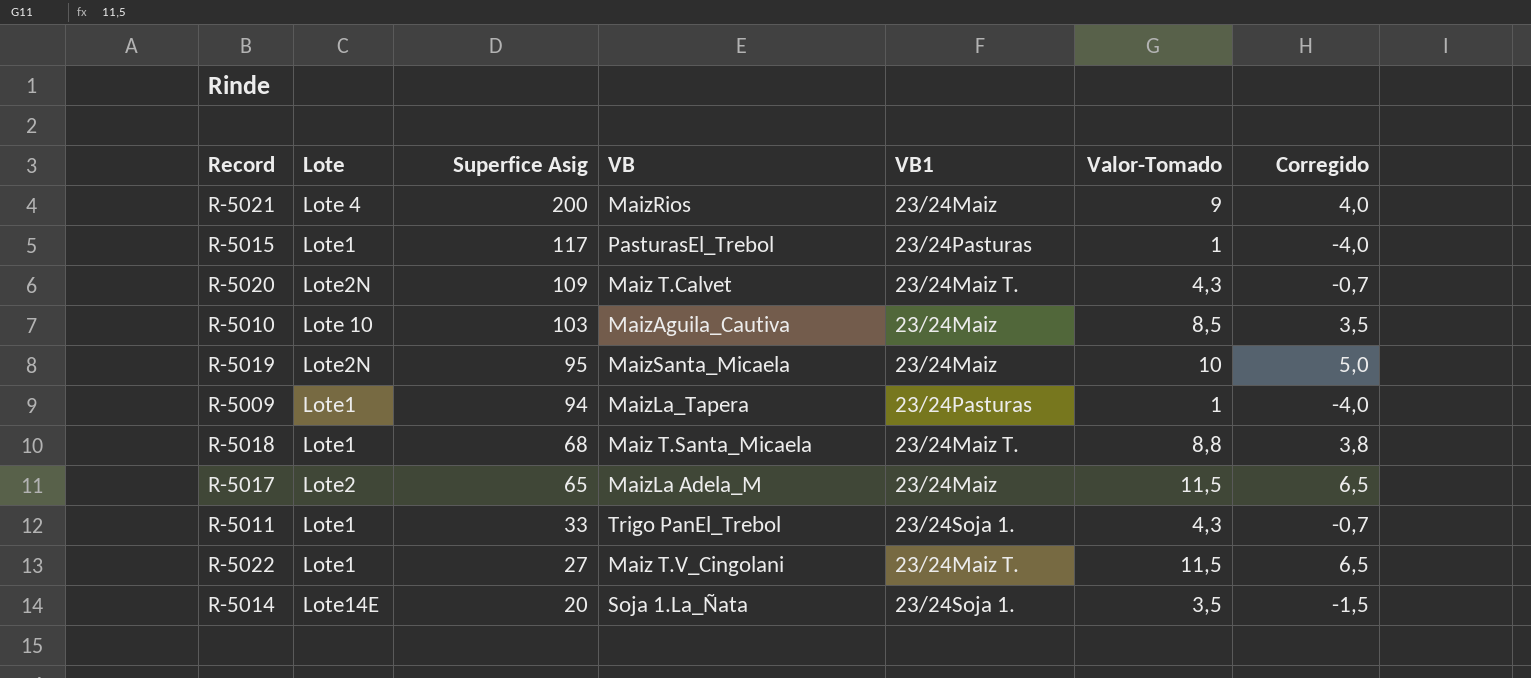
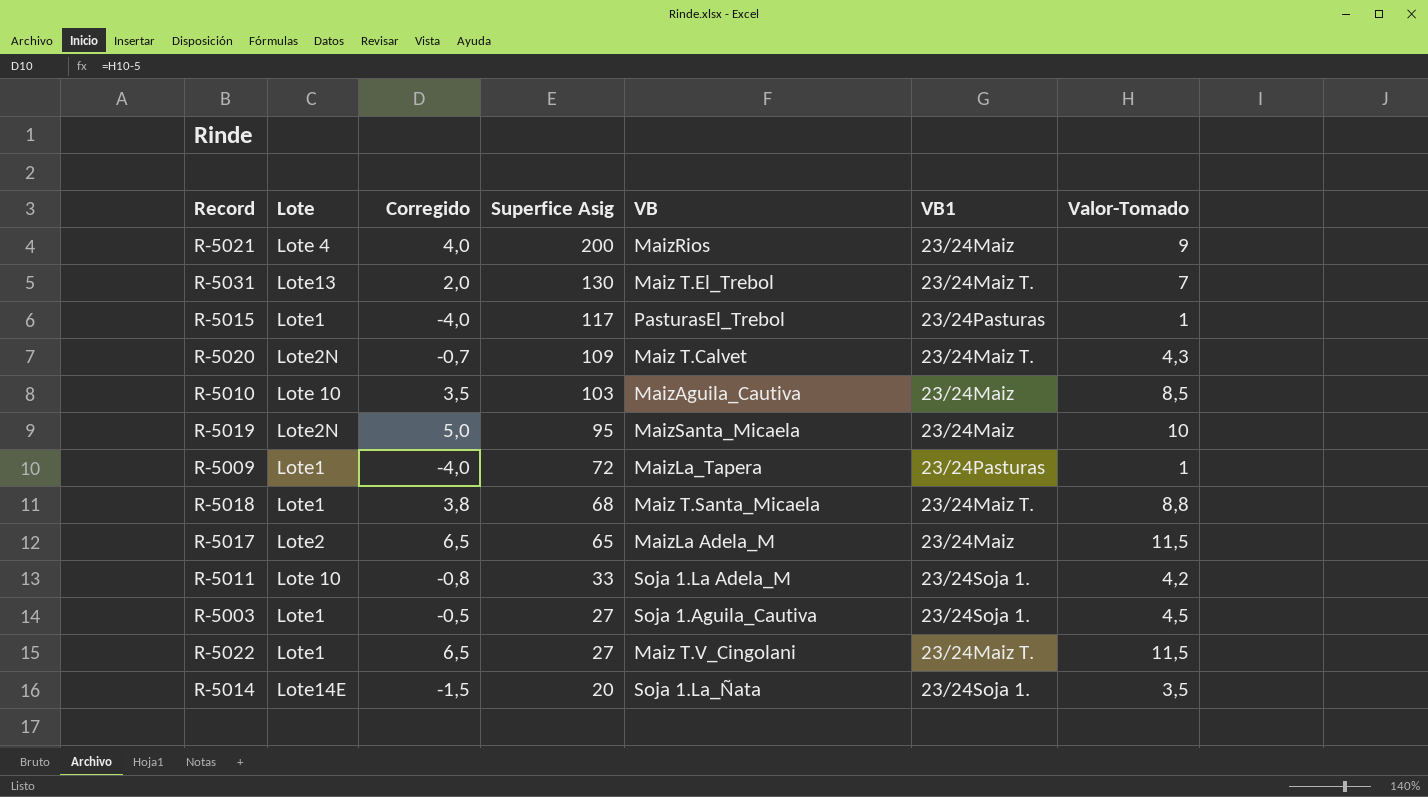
column Corregido | position: 7 -> 3
row R-5031: none -> Lote13 | 2,0 | 130 | Maiz T.El_Trebol | 23/24Maiz T. | 7
R-5009 | Superfice Asig: 94 -> 72
R-5011 | Lote: Lote1 -> Lote 10
R-5011 | Corregido: -0,7 -> -0,8
R-5011 | VB: Trigo PanEl_Trebol -> Soja 1.La Adela_M
R-5011 | Valor-Tomado: 4,3 -> 4,2
row R-5003: none -> Lote1 | -0,5 | 27 | Soja 1.Aguila_Cautiva | 23/24Soja 1. | 4,5

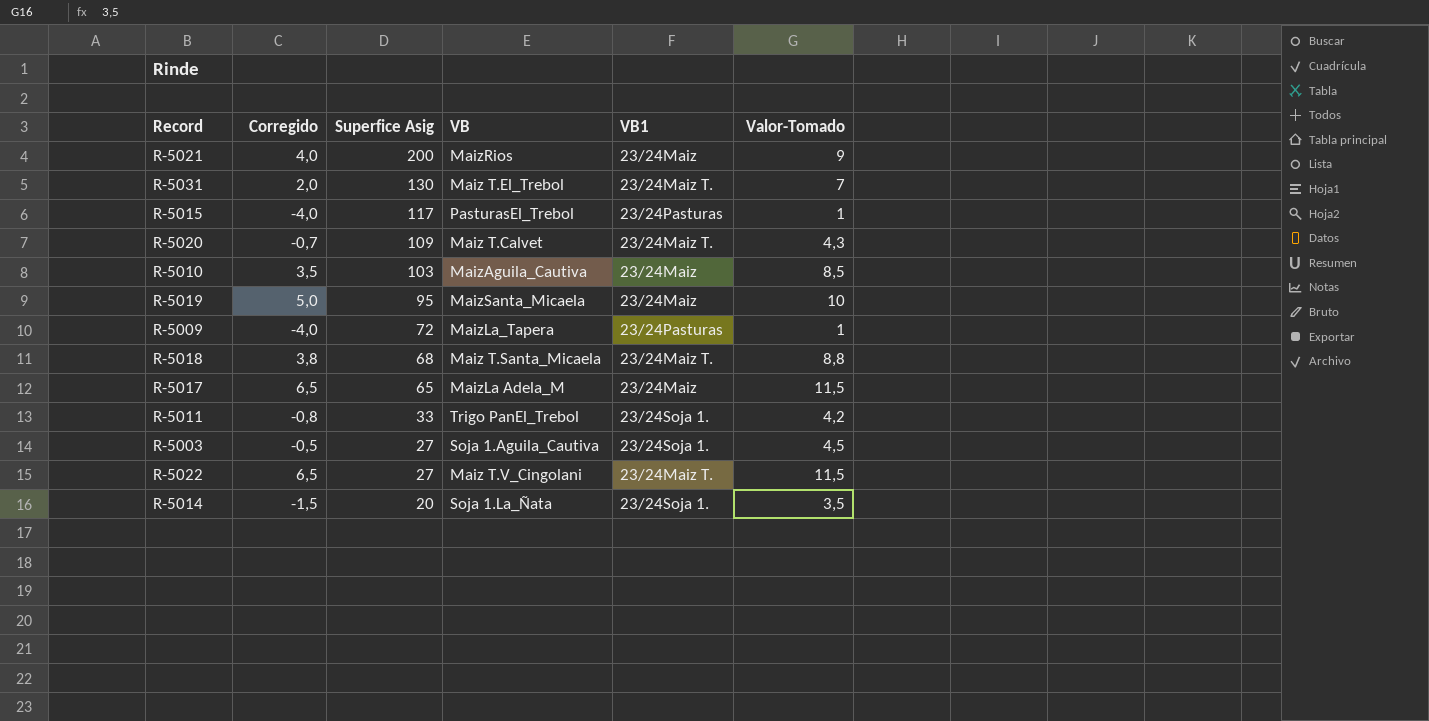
column Lote | position: 2 -> none
R-5011 | VB: Soja 1.La Adela_M -> Trigo PanEl_Trebol

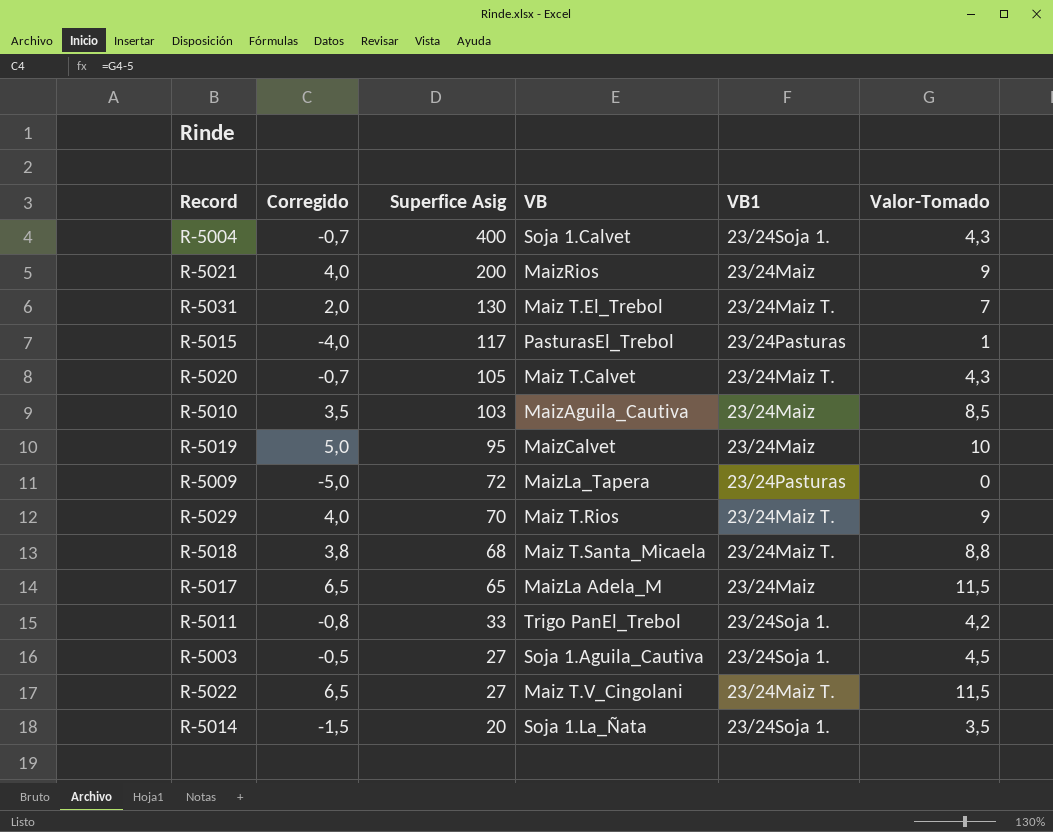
row R-5004: none -> -0,7 | 400 | Soja 1.Calvet | 23/24Soja 1. | 4,3
R-5020 | Superfice Asig: 109 -> 105
R-5019 | VB: MaizSanta_Micaela -> MaizCalvet
R-5009 | Corregido: -4,0 -> -5,0
R-5009 | Valor-Tomado: 1 -> 0
row R-5029: none -> 4,0 | 70 | Maiz T.Rios | 23/24Maiz T. | 9

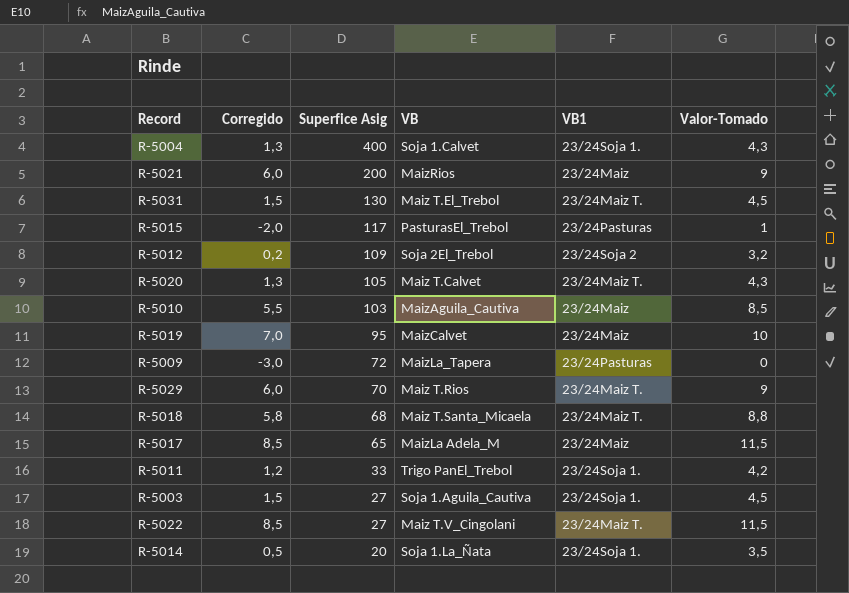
column Corregido | formula: [Valor-Tomado] - 5 -> [Valor-Tomado] - 3
R-5031 | Valor-Tomado: 7 -> 4,5
row R-5012: none -> 0,2 | 109 | Soja 2El_Trebol | 23/24Soja 2 | 3,2

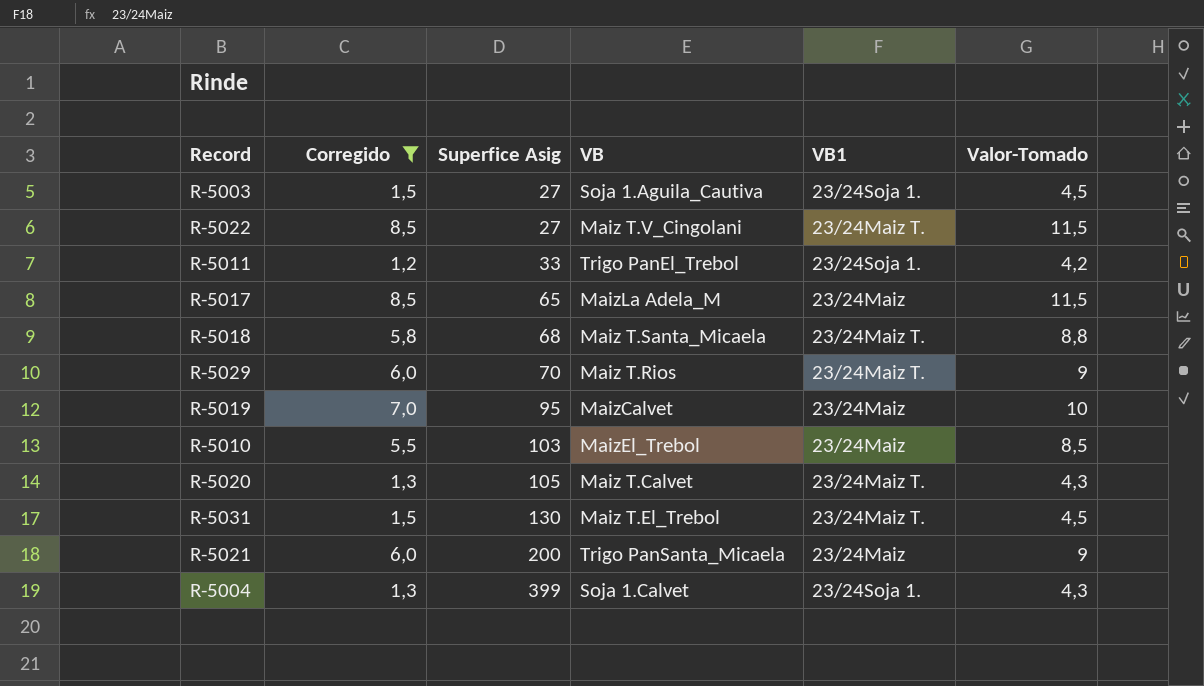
filter: none -> Corregido >= 1,2
row order: Superfice Asig descending -> Superfice Asig ascending
R-5010 | VB: MaizAguila_Cautiva -> MaizEl_Trebol
R-5021 | VB: MaizRios -> Trigo PanSanta_Micaela
R-5004 | Superfice Asig: 400 -> 399

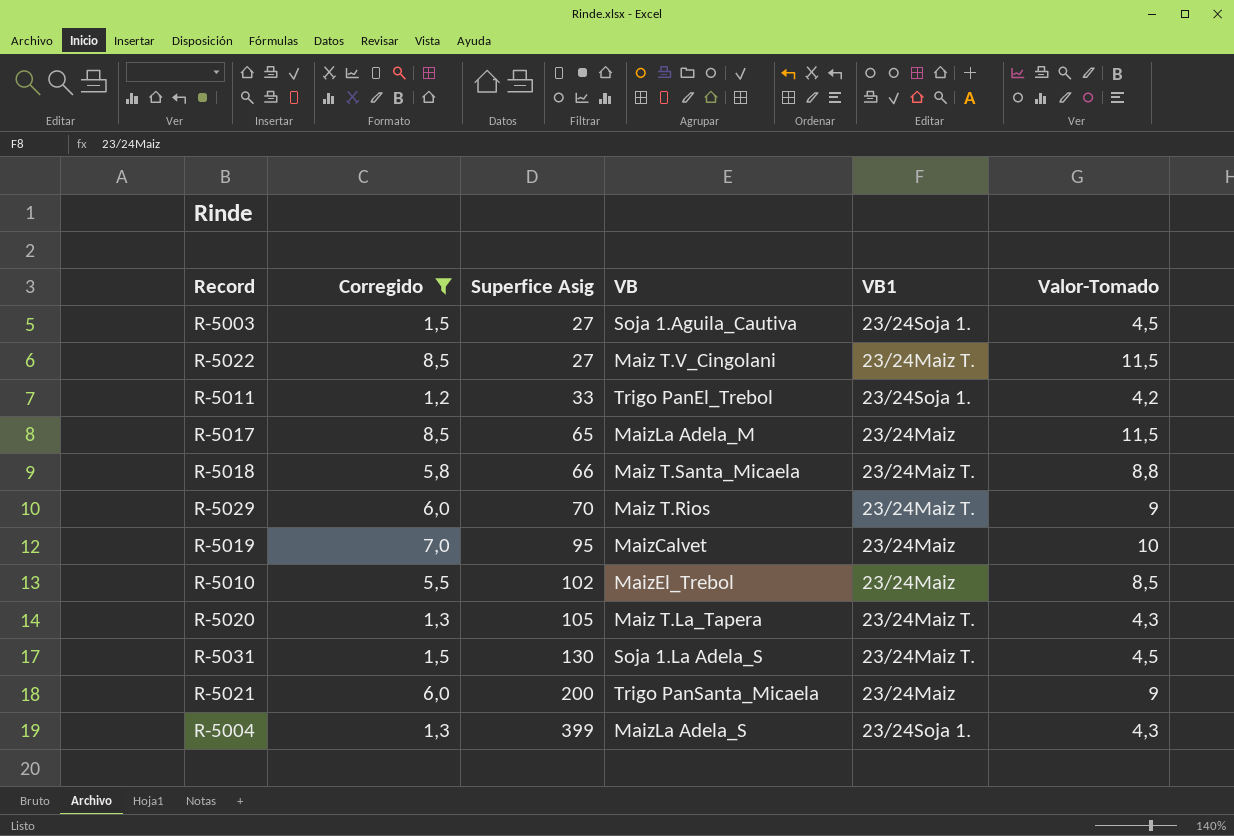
R-5018 | Superfice Asig: 68 -> 66
R-5010 | Superfice Asig: 103 -> 102
R-5020 | VB: Maiz T.Calvet -> Maiz T.La_Tapera
R-5031 | VB: Maiz T.El_Trebol -> Soja 1.La Adela_S
R-5004 | VB: Soja 1.Calvet -> MaizLa Adela_S

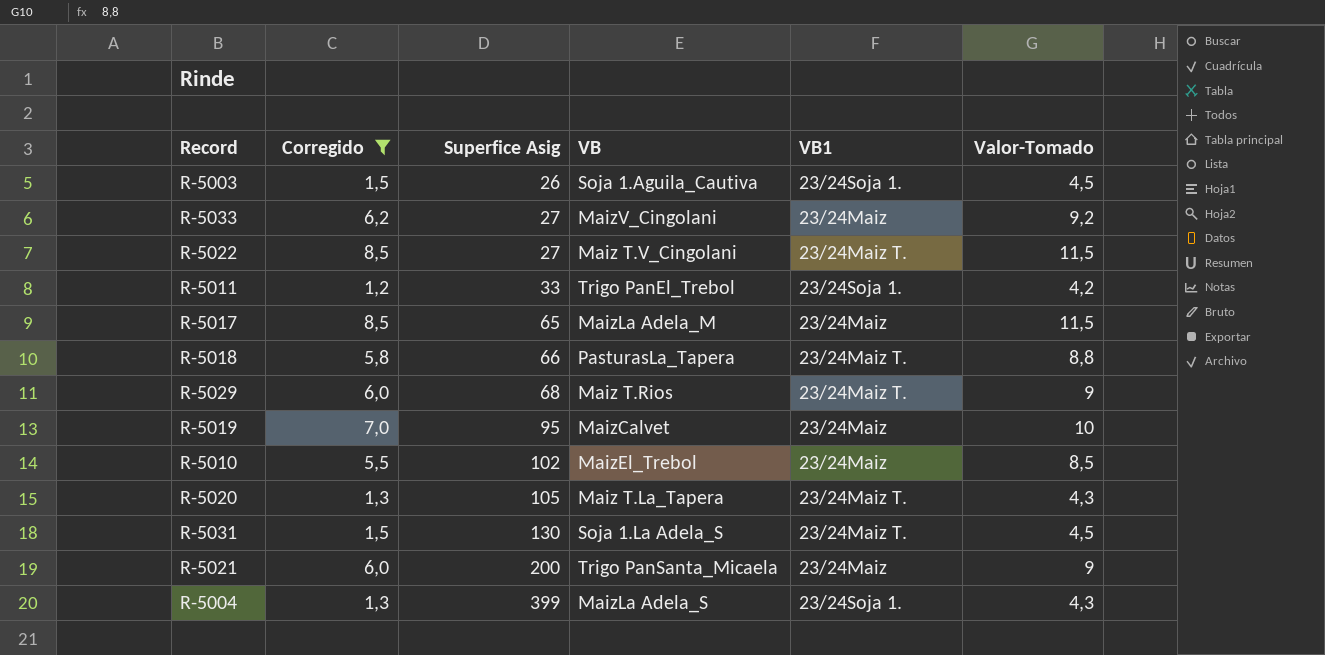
R-5003 | Superfice Asig: 27 -> 26
row R-5033: none -> 6,2 | 27 | MaizV_Cingolani | 23/24Maiz | 9,2
R-5018 | VB: Maiz T.Santa_Micaela -> PasturasLa_Tapera
R-5029 | Superfice Asig: 70 -> 68

